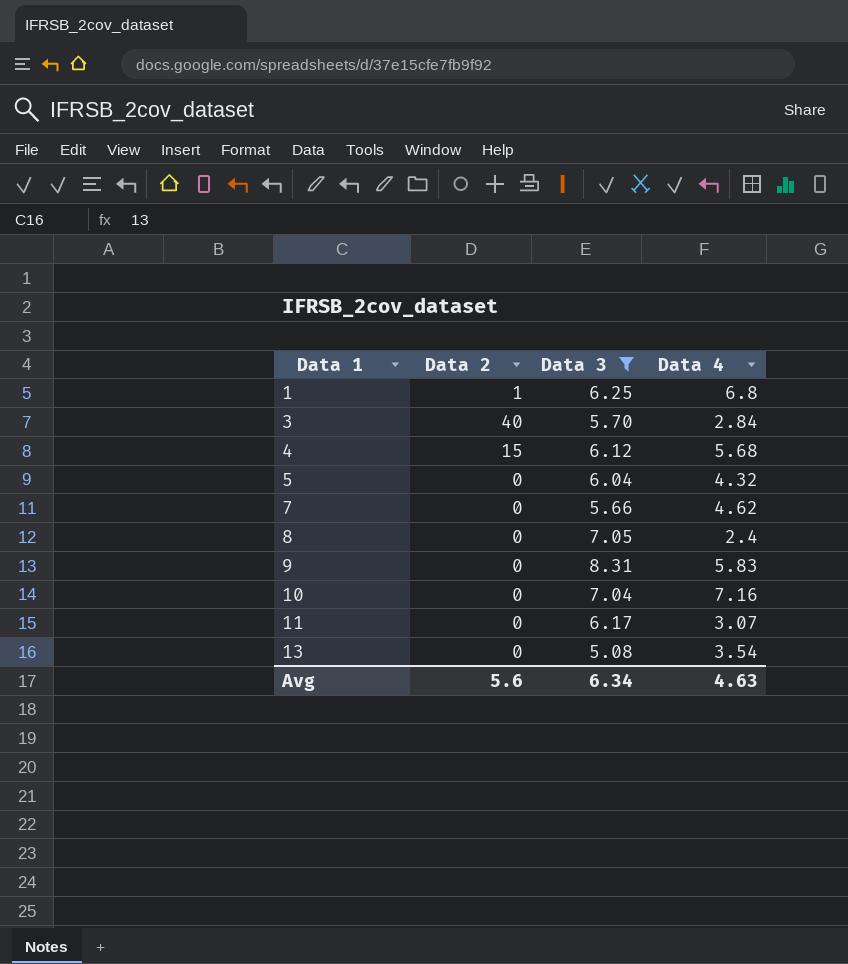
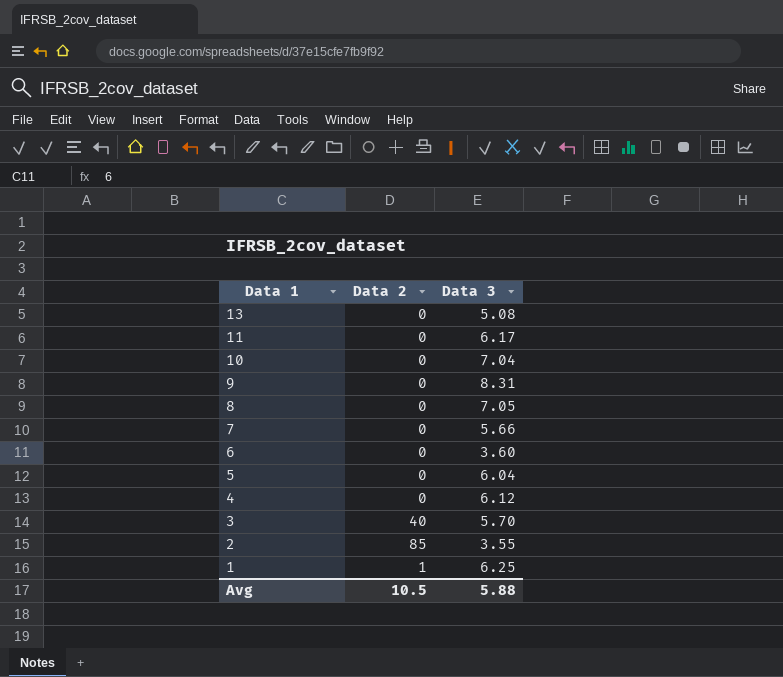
filter: Data 3 >= 5.08 -> none
row order: Data 1 ascending -> Data 1 descending
column Data 4 | position: 4 -> none
4 | Data 2: 15 -> 0
Avg | Data 2: 5.6 -> 10.5
Avg | Data 3: 6.34 -> 5.88

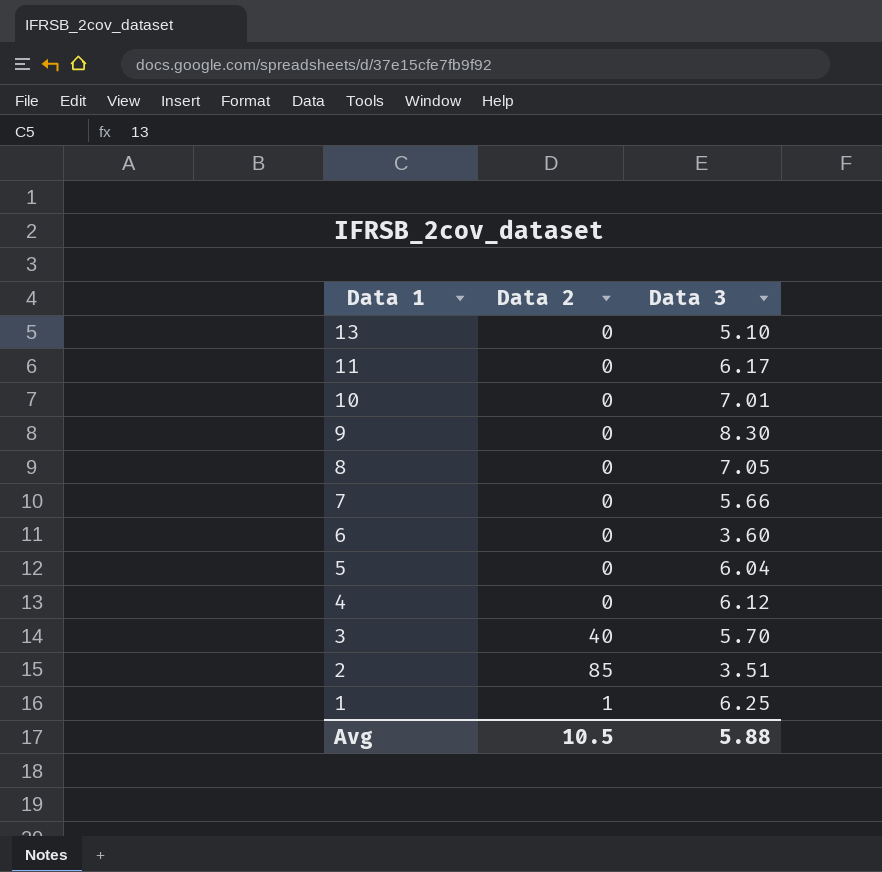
13 | Data 3: 5.08 -> 5.10
10 | Data 3: 7.04 -> 7.01
9 | Data 3: 8.31 -> 8.30
2 | Data 3: 3.55 -> 3.51

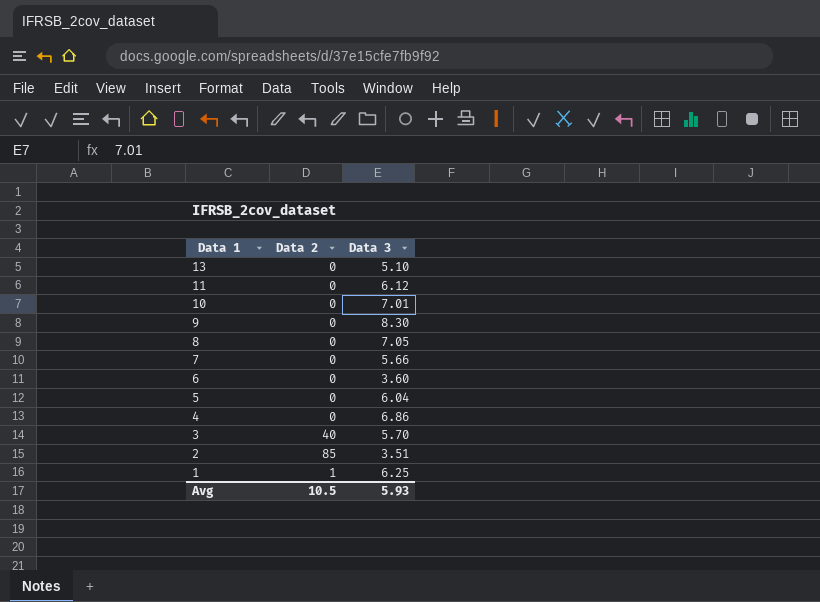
11 | Data 3: 6.17 -> 6.12
4 | Data 3: 6.12 -> 6.86
Avg | Data 3: 5.88 -> 5.93

